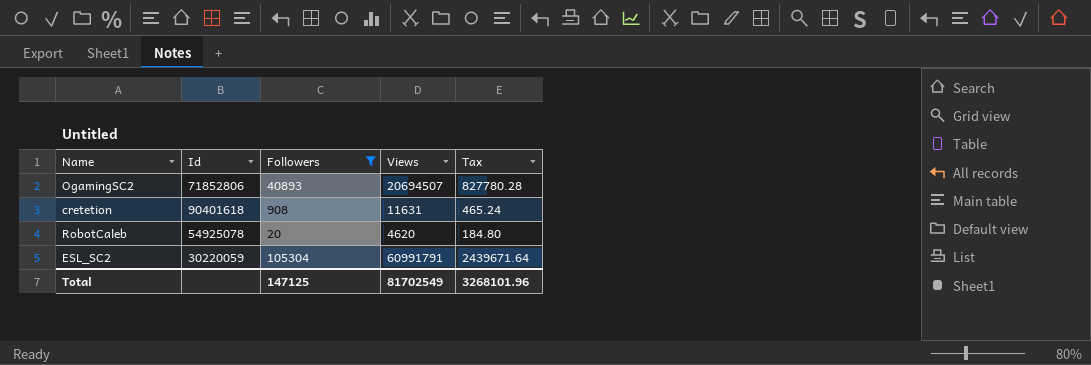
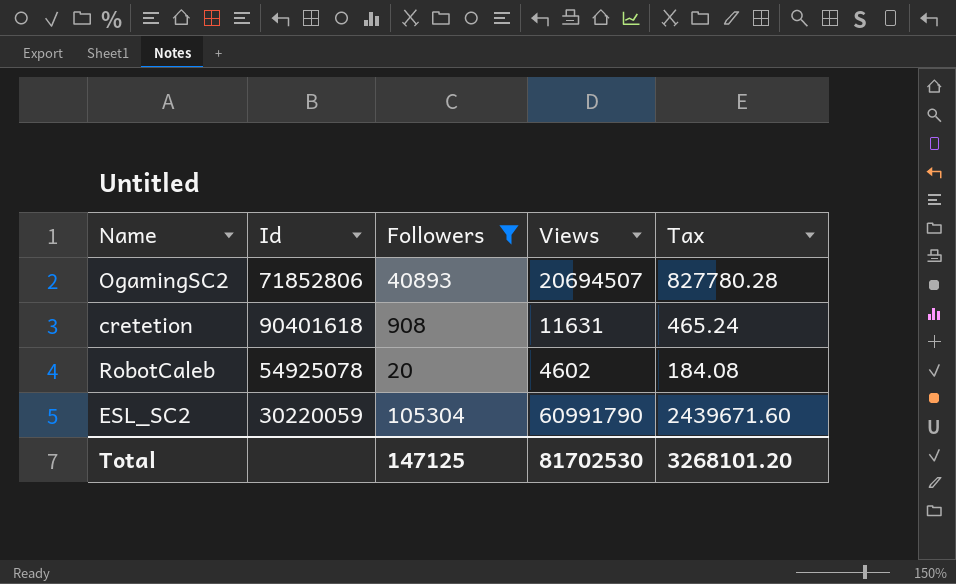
RobotCaleb | Views: 4620 -> 4602
RobotCaleb | Tax: 184.80 -> 184.08
ESL_SC2 | Views: 60991791 -> 60991790
ESL_SC2 | Tax: 2439671.64 -> 2439671.60
Total | Views: 81702549 -> 81702530
Total | Tax: 3268101.96 -> 3268101.20

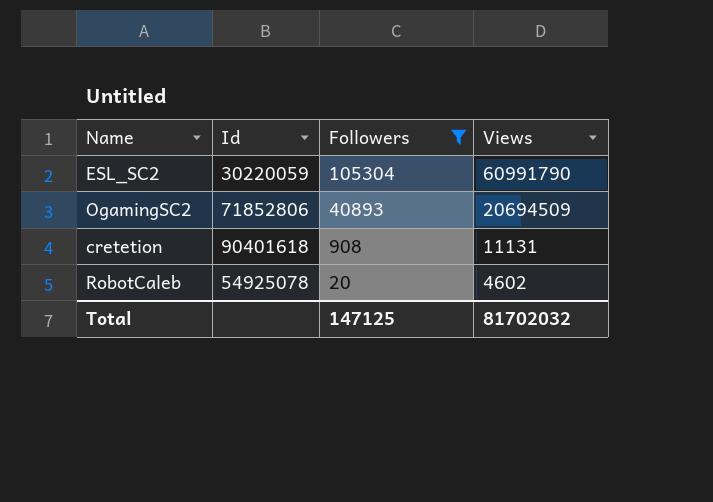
row order: none -> Followers descending
column Tax | formula: [Views] * 0.04 -> none
OgamingSC2 | Views: 20694507 -> 20694509
cretetion | Views: 11631 -> 11131
Total | Views: 81702530 -> 81702032

